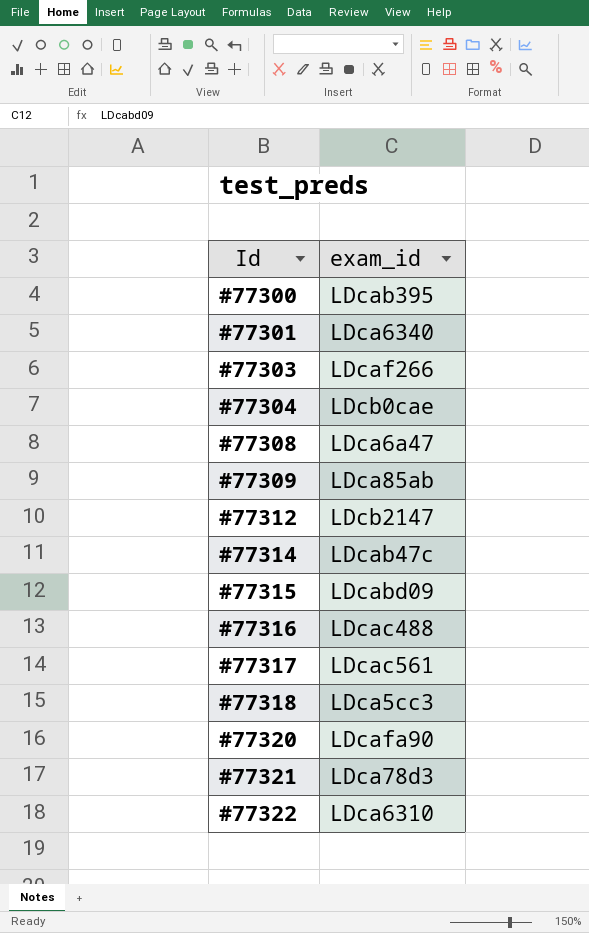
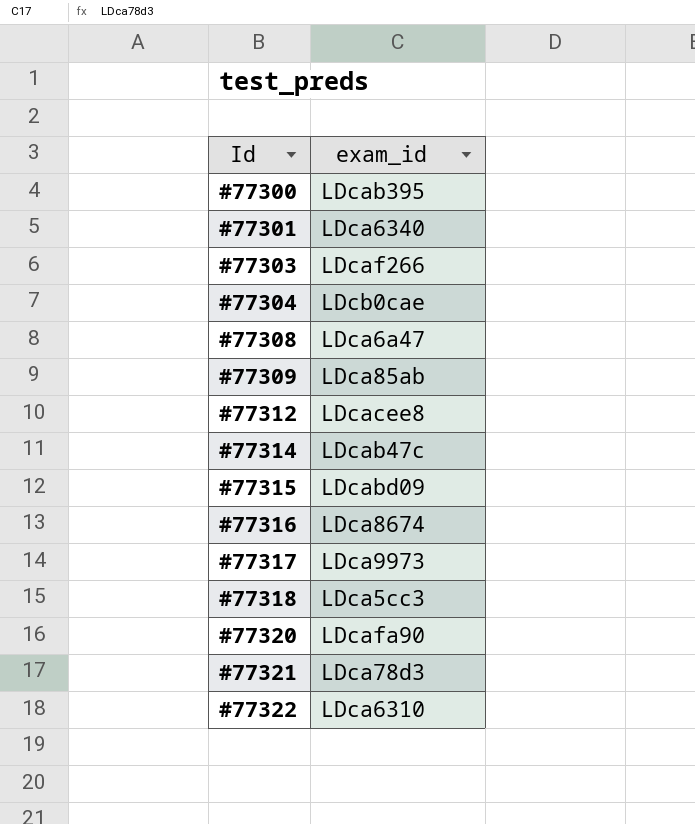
#77312 | exam_id: LDcb2147 -> LDcacee8
#77316 | exam_id: LDcac488 -> LDca8674
#77317 | exam_id: LDcac561 -> LDca9973

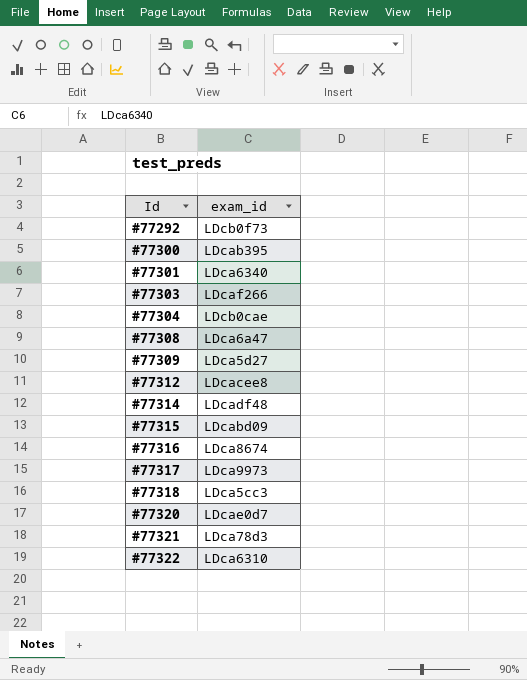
row #77292: none -> LDcb0f73
#77309 | exam_id: LDca85ab -> LDca5d27
#77314 | exam_id: LDcab47c -> LDcadf48
#77320 | exam_id: LDcafa90 -> LDcae0d7

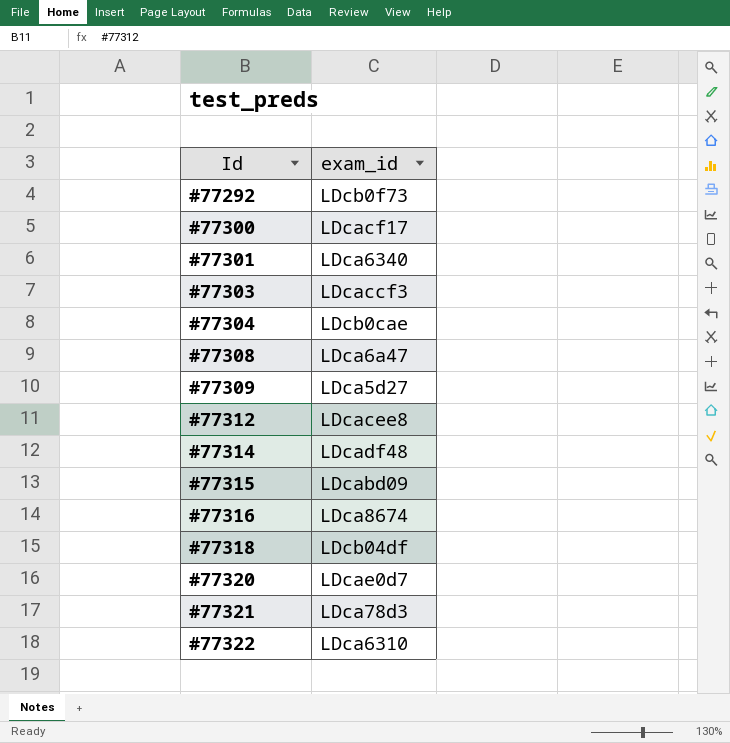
row #77317: LDca9973 -> none
#77300 | exam_id: LDcab395 -> LDcacf17
#77303 | exam_id: LDcaf266 -> LDcaccf3
#77318 | exam_id: LDca5cc3 -> LDcb04df

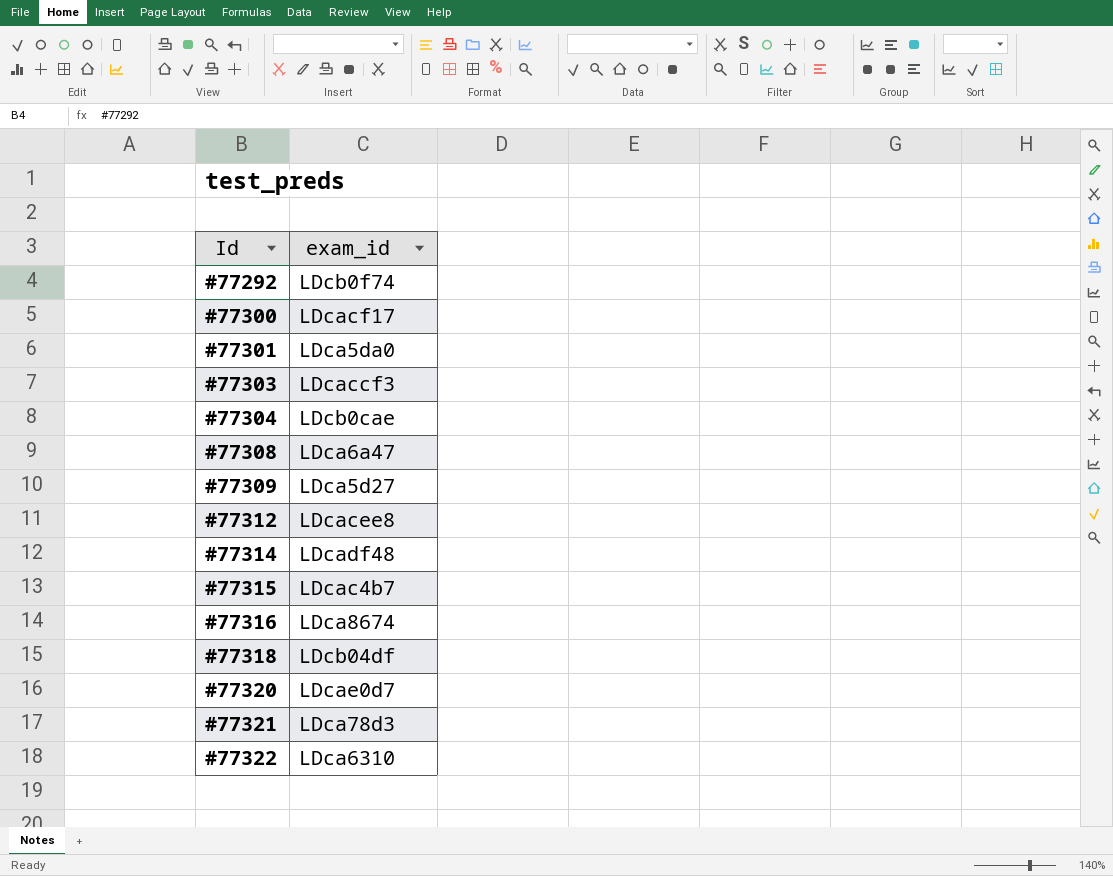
#77292 | exam_id: LDcb0f73 -> LDcb0f74
#77301 | exam_id: LDca6340 -> LDca5da0
#77315 | exam_id: LDcabd09 -> LDcac4b7

